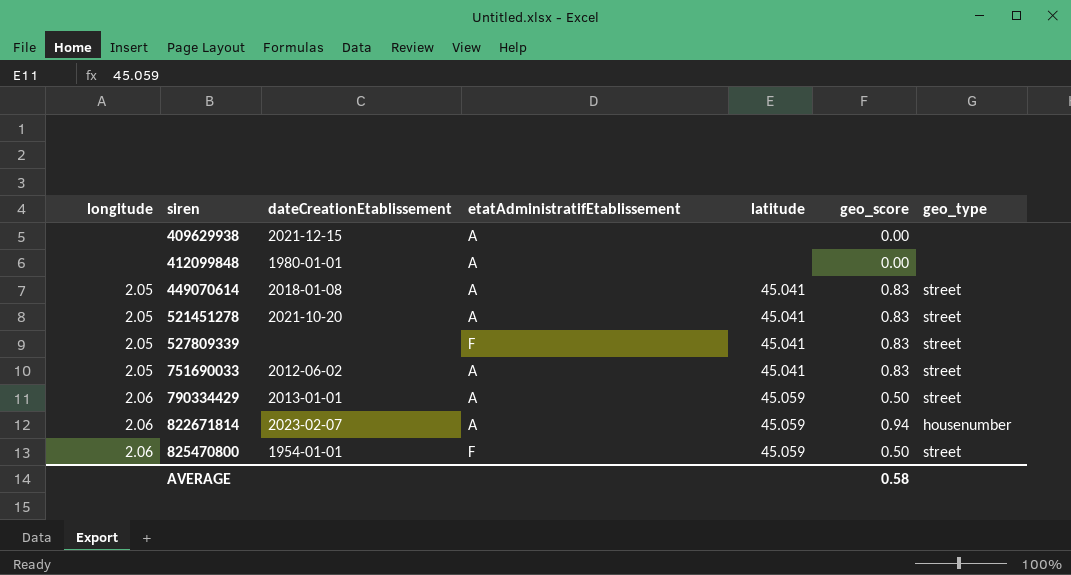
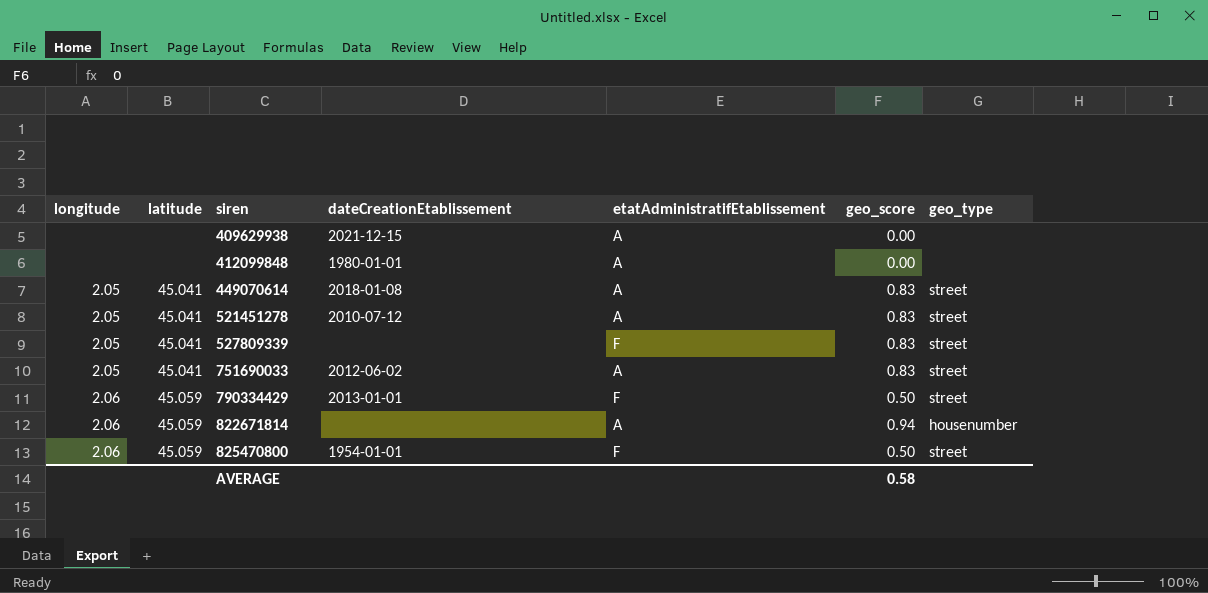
column latitude | position: 5 -> 2
521451278 | dateCreationEtablissement: 2021-10-20 -> 2010-07-12
790334429 | etatAdministratifEtablissement: A -> F
822671814 | dateCreationEtablissement: 2023-02-07 -> none

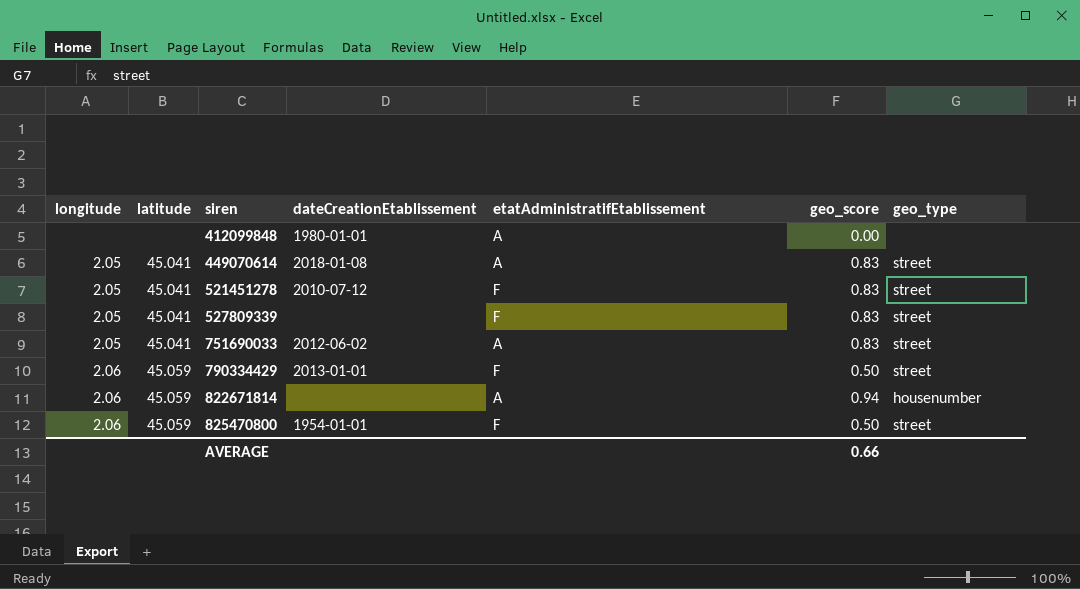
row 409629938: none | none | 2021-12-15 | A | 0.00 | none -> none
521451278 | etatAdministratifEtablissement: A -> F
AVERAGE | geo_score: 0.58 -> 0.66

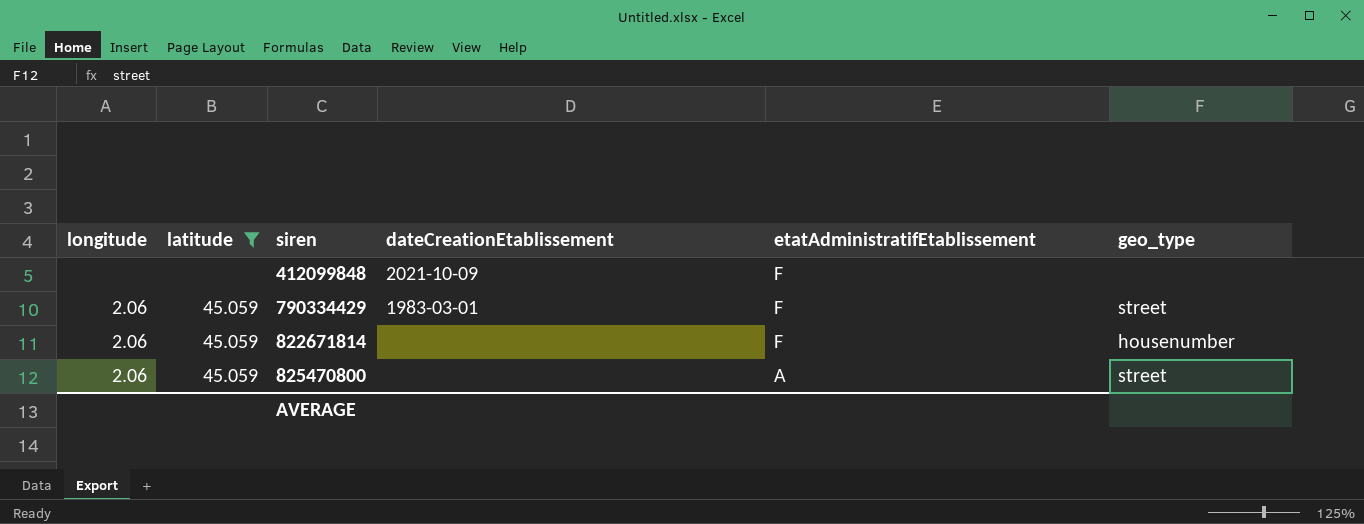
filter: none -> latitude != 45.041
column geo_score | position: 6 -> none
412099848 | dateCreationEtablissement: 1980-01-01 -> 2021-10-09
412099848 | etatAdministratifEtablissement: A -> F
790334429 | dateCreationEtablissement: 2013-01-01 -> 1983-03-01
822671814 | etatAdministratifEtablissement: A -> F
825470800 | dateCreationEtablissement: 1954-01-01 -> none
825470800 | etatAdministratifEtablissement: F -> A

